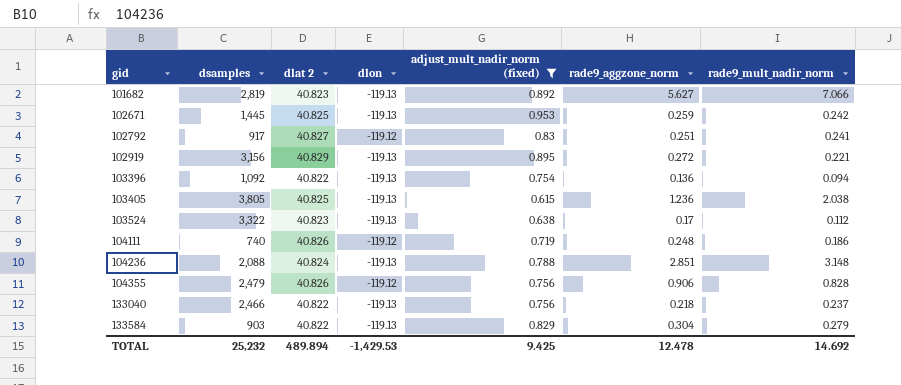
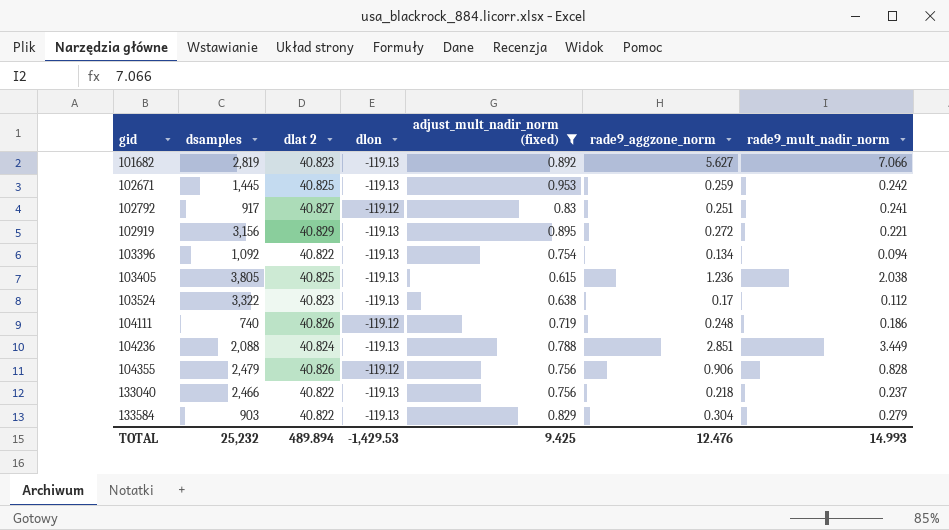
103396 | rade9_aggzone_norm: 0.136 -> 0.134
104236 | rade9_mult_nadir_norm: 3.148 -> 3.449
TOTAL | rade9_aggzone_norm: 12.478 -> 12.476
TOTAL | rade9_mult_nadir_norm: 14.692 -> 14.993

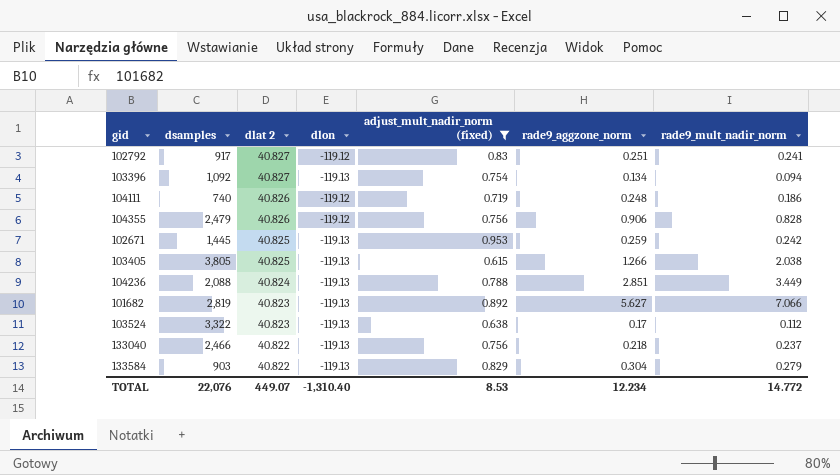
row order: gid ascending -> dlat 2 descending
row 102919: 3,156 | 40.829 | -119.13 | 0.895 | 0.272 | 0.221 -> none
103396 | dlat 2: 40.822 -> 40.827
103405 | rade9_aggzone_norm: 1.236 -> 1.266
TOTAL | dsamples: 25,232 -> 22,076
TOTAL | dlat 2: 489.894 -> 449.07
TOTAL | dlon: -1,429.53 -> -1,310.40
TOTAL | adjust_mult_nadir_norm (fixed): 9.425 -> 8.53
TOTAL | rade9_aggzone_norm: 12.476 -> 12.234
TOTAL | rade9_mult_nadir_norm: 14.993 -> 14.772

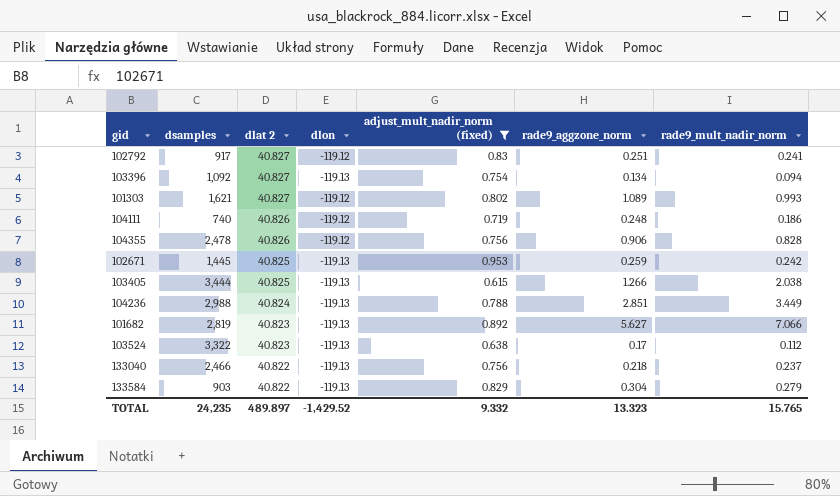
row 101303: none -> 1,621 | 40.827 | -119.12 | 0.802 | 1.089 | 0.993
104355 | dsamples: 2,479 -> 2,478
103405 | dsamples: 3,805 -> 3,444
104236 | dsamples: 2,088 -> 2,988
TOTAL | dsamples: 22,076 -> 24,235
TOTAL | dlat 2: 449.07 -> 489.897
TOTAL | dlon: -1,310.40 -> -1,429.52
TOTAL | adjust_mult_nadir_norm (fixed): 8.53 -> 9.332
TOTAL | rade9_aggzone_norm: 12.234 -> 13.323
TOTAL | rade9_mult_nadir_norm: 14.772 -> 15.765

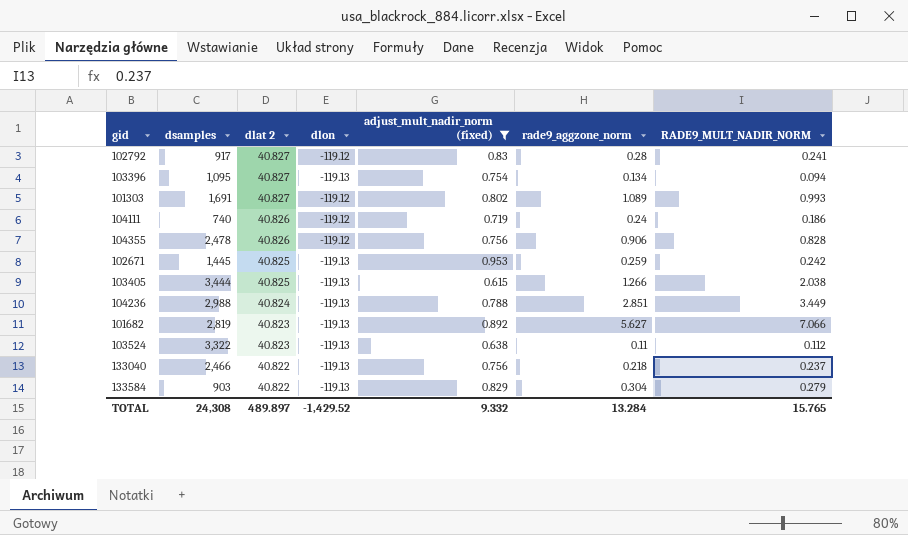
column name: rade9_mult_nadir_norm -> RADE9_MULT_NADIR_NORM
102792 | rade9_aggzone_norm: 0.251 -> 0.28
103396 | dsamples: 1,092 -> 1,095
101303 | dsamples: 1,621 -> 1,691
104111 | rade9_aggzone_norm: 0.248 -> 0.24
103524 | rade9_aggzone_norm: 0.17 -> 0.11
TOTAL | dsamples: 24,235 -> 24,308
TOTAL | rade9_aggzone_norm: 13.323 -> 13.284

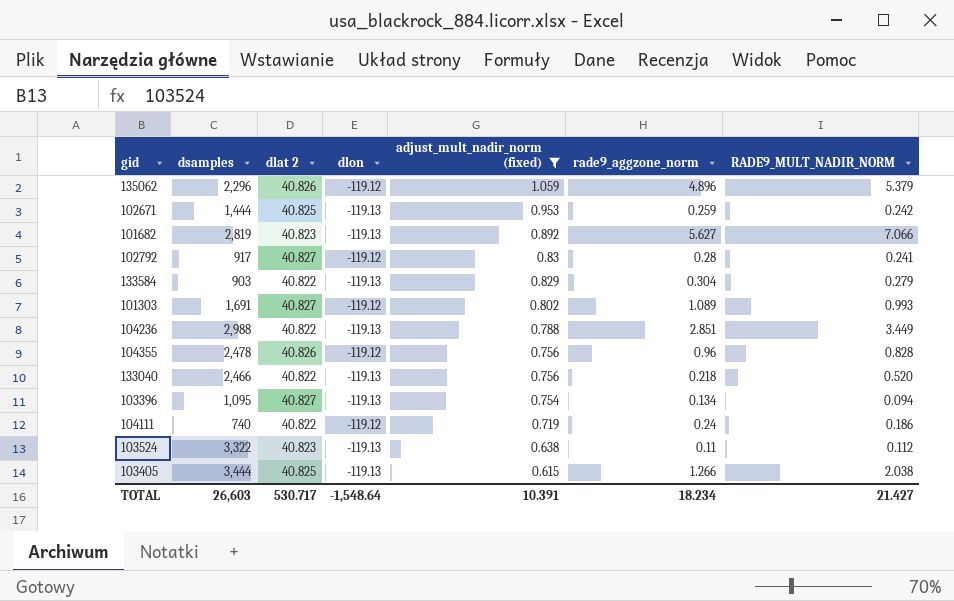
row order: dlat 2 descending -> adjust_mult_nadir_norm (fixed) descending
row 135062: none -> 2,296 | 40.826 | -119.12 | 1.059 | 4.896 | 5.379
102671 | dsamples: 1,445 -> 1,444
104236 | dlat 2: 40.824 -> 40.822
104355 | rade9_aggzone_norm: 0.906 -> 0.96
133040 | RADE9_MULT_NADIR_NORM: 0.237 -> 0.520
104111 | dlat 2: 40.826 -> 40.822
TOTAL | dsamples: 24,308 -> 26,603
TOTAL | dlat 2: 489.897 -> 530.717
TOTAL | dlon: -1,429.52 -> -1,548.64
TOTAL | adjust_mult_nadir_norm (fixed): 9.332 -> 10.391
TOTAL | rade9_aggzone_norm: 13.284 -> 18.234
TOTAL | RADE9_MULT_NADIR_NORM: 15.765 -> 21.427

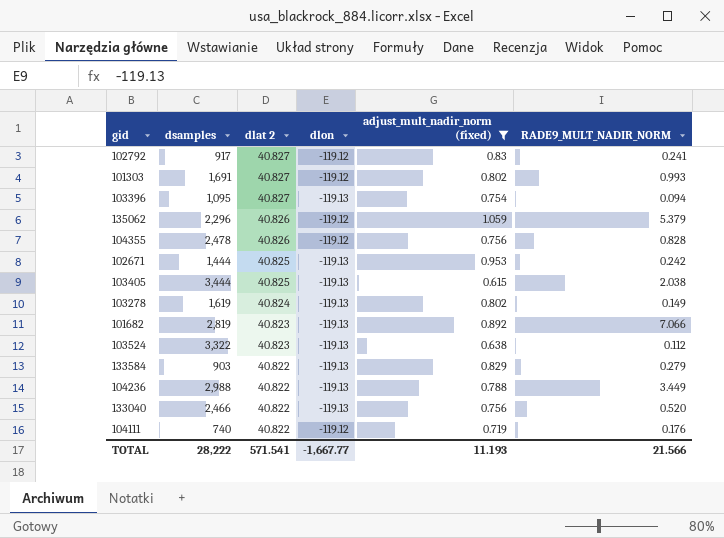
row order: adjust_mult_nadir_norm (fixed) descending -> dlat 2 descending
column rade9_aggzone_norm | position: 6 -> none
row 103278: none -> 1,619 | 40.824 | -119.13 | 0.802 | 0.149
104111 | RADE9_MULT_NADIR_NORM: 0.186 -> 0.176
TOTAL | dsamples: 26,603 -> 28,222
TOTAL | dlat 2: 530.717 -> 571.541
TOTAL | dlon: -1,548.64 -> -1,667.77
TOTAL | adjust_mult_nadir_norm (fixed): 10.391 -> 11.193
TOTAL | RADE9_MULT_NADIR_NORM: 21.427 -> 21.566

